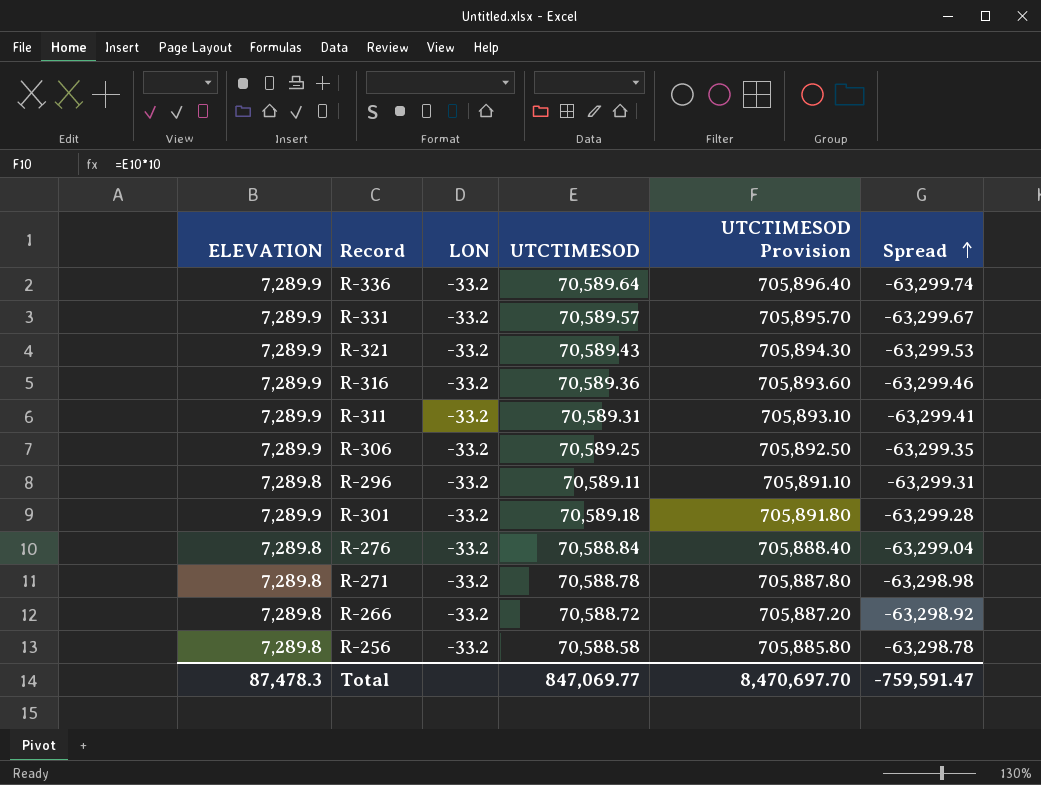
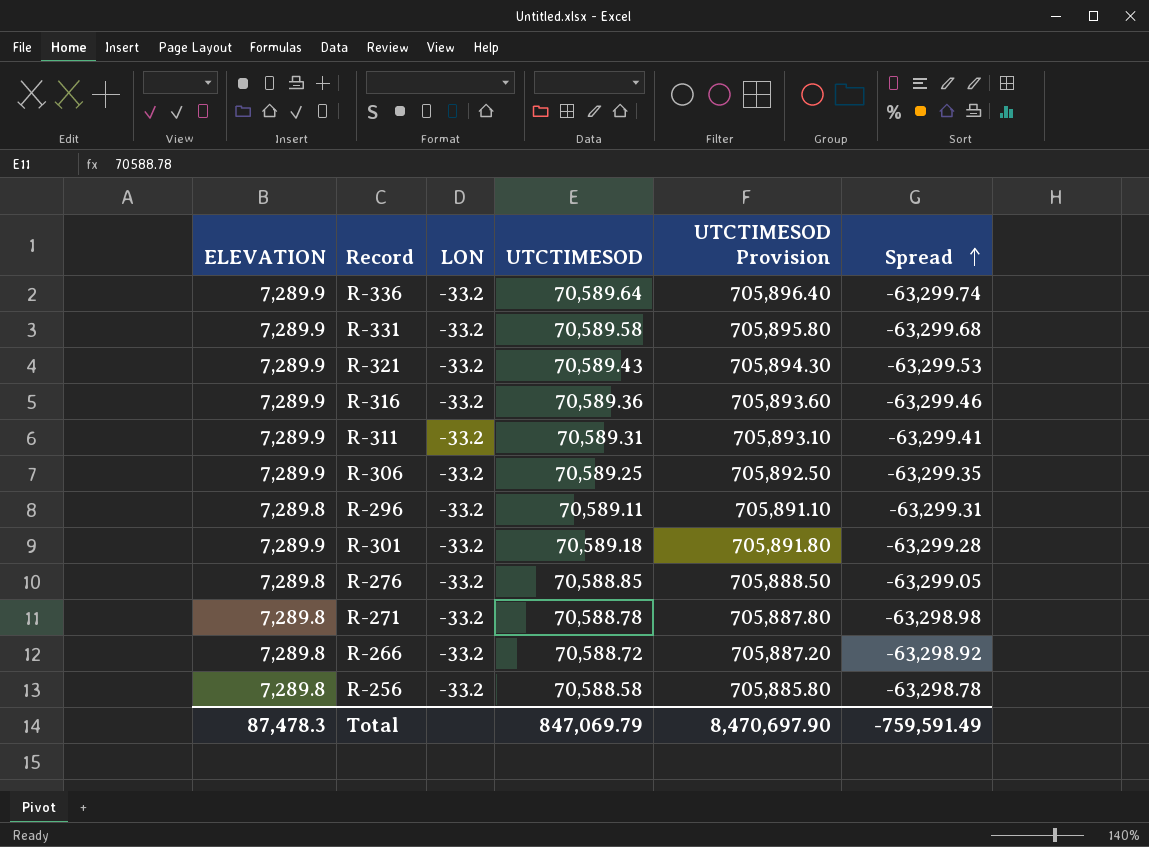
R-331 | UTCTIMESOD: 70,589.57 -> 70,589.58
R-331 | UTCTIMESOD Provision: 705,895.70 -> 705,895.80
R-331 | Spread: -63,299.67 -> -63,299.68
R-276 | UTCTIMESOD: 70,588.84 -> 70,588.85
R-276 | UTCTIMESOD Provision: 705,888.40 -> 705,888.50
R-276 | Spread: -63,299.04 -> -63,299.05
Total | UTCTIMESOD: 847,069.77 -> 847,069.79
Total | UTCTIMESOD Provision: 8,470,697.70 -> 8,470,697.90
Total | Spread: -759,591.47 -> -759,591.49

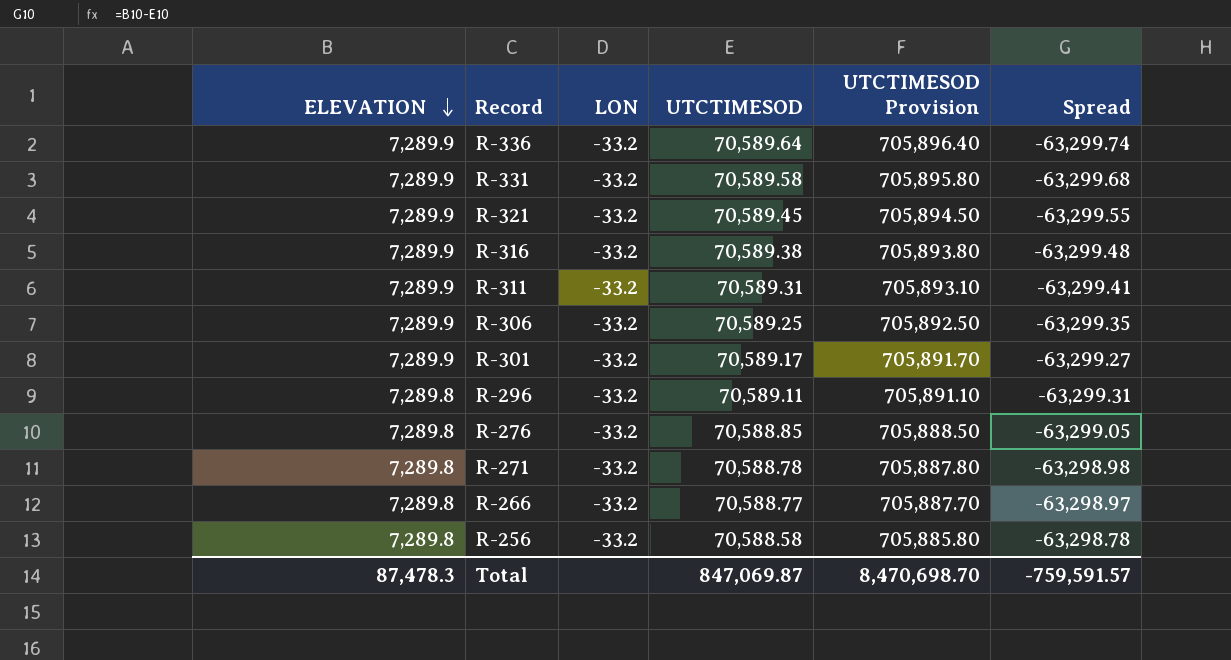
row order: Spread ascending -> ELEVATION descending
R-321 | UTCTIMESOD: 70,589.43 -> 70,589.45
R-321 | UTCTIMESOD Provision: 705,894.30 -> 705,894.50
R-321 | Spread: -63,299.53 -> -63,299.55
R-316 | UTCTIMESOD: 70,589.36 -> 70,589.38
R-316 | UTCTIMESOD Provision: 705,893.60 -> 705,893.80
R-316 | Spread: -63,299.46 -> -63,299.48
R-301 | UTCTIMESOD: 70,589.18 -> 70,589.17
R-301 | UTCTIMESOD Provision: 705,891.80 -> 705,891.70
R-301 | Spread: -63,299.28 -> -63,299.27
R-266 | UTCTIMESOD: 70,588.72 -> 70,588.77
R-266 | UTCTIMESOD Provision: 705,887.20 -> 705,887.70
R-266 | Spread: -63,298.92 -> -63,298.97
Total | UTCTIMESOD: 847,069.79 -> 847,069.87
Total | UTCTIMESOD Provision: 8,470,697.90 -> 8,470,698.70
Total | Spread: -759,591.49 -> -759,591.57

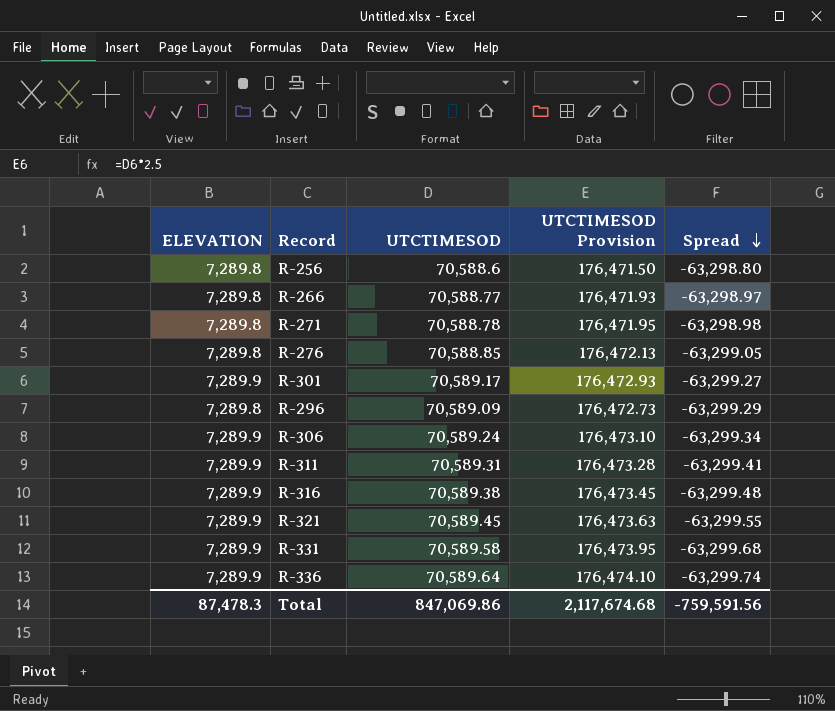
row order: ELEVATION descending -> Spread descending
column LON | position: 3 -> none
column UTCTIMESOD Provision | formula: [UTCTIMESOD] * 10 -> [UTCTIMESOD] * 2.5
R-256 | UTCTIMESOD: 70,588.58 -> 70,588.6
R-256 | Spread: -63,298.78 -> -63,298.80
R-296 | UTCTIMESOD: 70,589.11 -> 70,589.09
R-296 | Spread: -63,299.31 -> -63,299.29
R-306 | UTCTIMESOD: 70,589.25 -> 70,589.24
R-306 | Spread: -63,299.35 -> -63,299.34
Total | UTCTIMESOD: 847,069.87 -> 847,069.86
Total | UTCTIMESOD Provision: 8,470,698.70 -> 2,117,674.68
Total | Spread: -759,591.57 -> -759,591.56

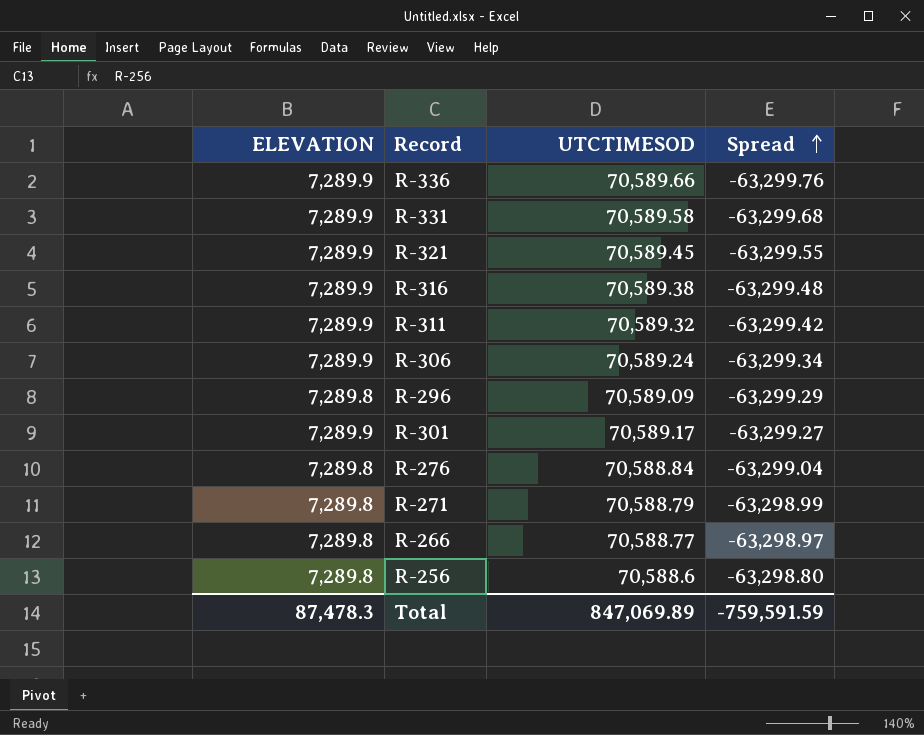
row order: Spread descending -> Spread ascending
column UTCTIMESOD Provision | formula: [UTCTIMESOD] * 2.5 -> none
R-336 | UTCTIMESOD: 70,589.64 -> 70,589.66
R-336 | Spread: -63,299.74 -> -63,299.76
R-311 | UTCTIMESOD: 70,589.31 -> 70,589.32
R-311 | Spread: -63,299.41 -> -63,299.42
R-276 | UTCTIMESOD: 70,588.85 -> 70,588.84
R-276 | Spread: -63,299.05 -> -63,299.04
R-271 | UTCTIMESOD: 70,588.78 -> 70,588.79
R-271 | Spread: -63,298.98 -> -63,298.99
Total | UTCTIMESOD: 847,069.86 -> 847,069.89
Total | Spread: -759,591.56 -> -759,591.59

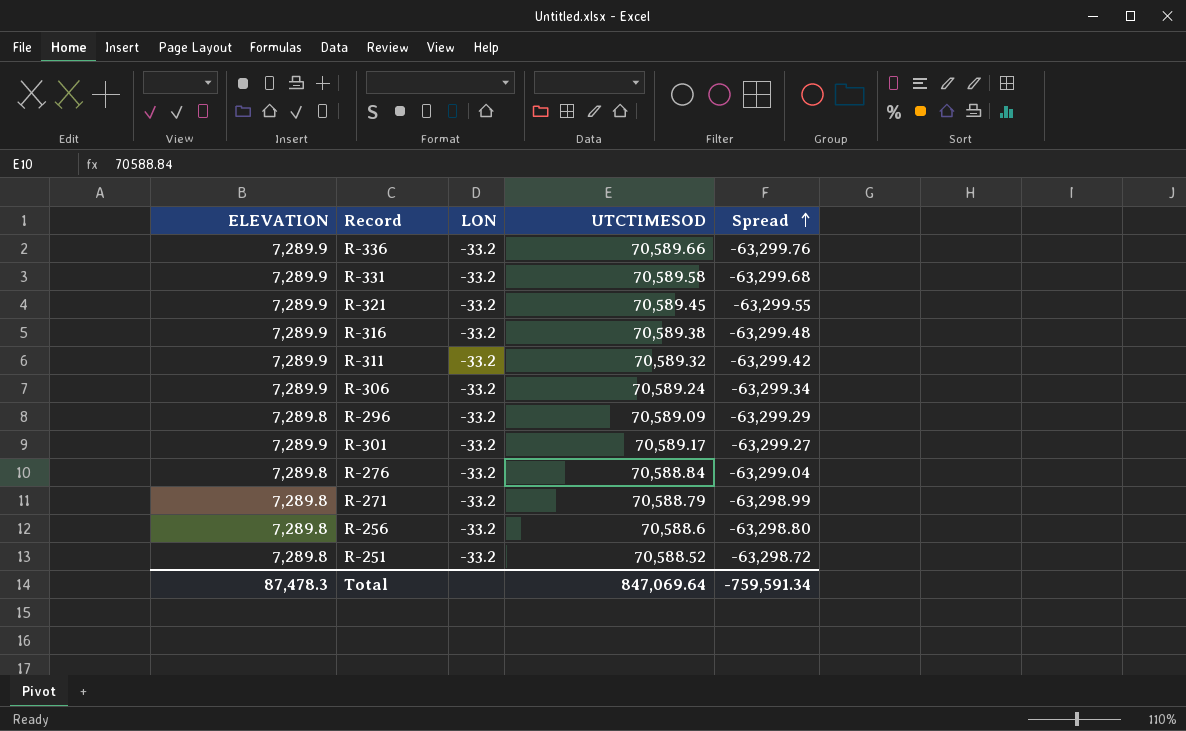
column LON | position: none -> 3
row R-266: 7,289.8 | 70,588.77 | -63,298.97 -> none
row R-251: none -> 7,289.8 | -33.2 | 70,588.52 | -63,298.72
Total | UTCTIMESOD: 847,069.89 -> 847,069.64
Total | Spread: -759,591.59 -> -759,591.34

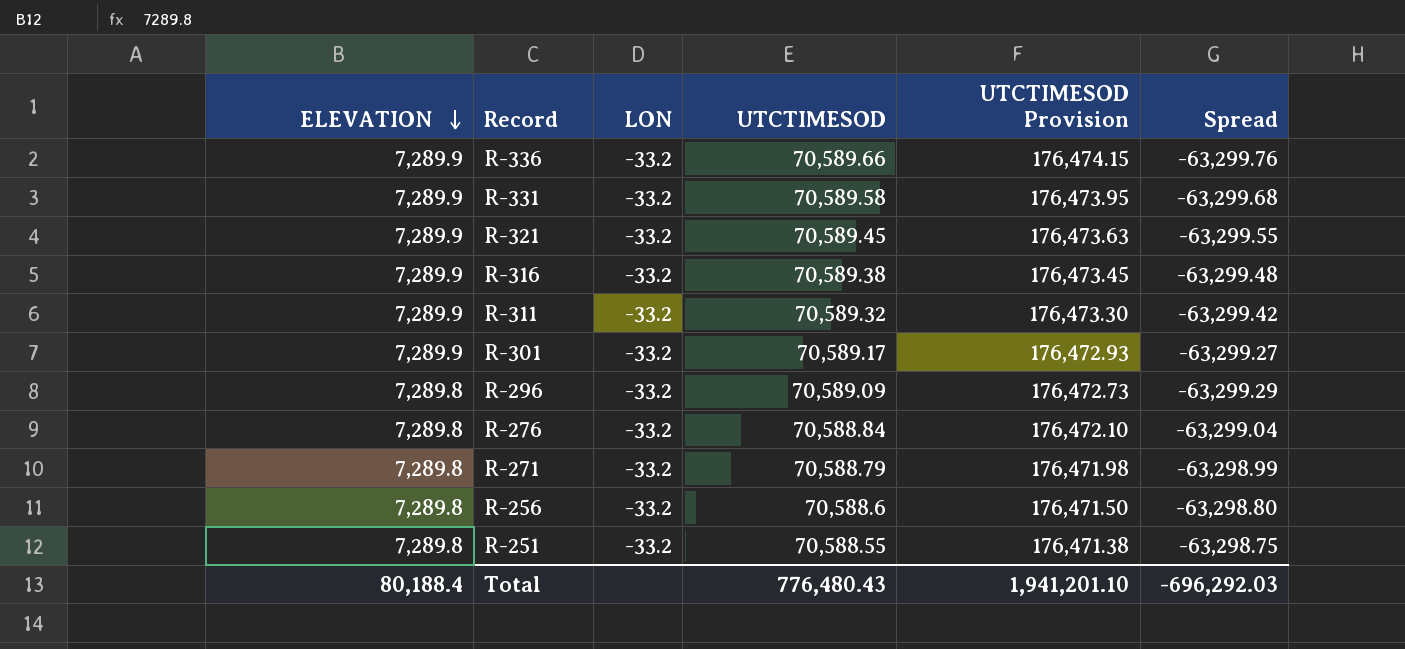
row order: Spread ascending -> ELEVATION descending
column UTCTIMESOD Provision | formula: none -> [UTCTIMESOD] * 2.5
row R-306: 7,289.9 | -33.2 | 70,589.24 | -63,299.34 -> none
R-251 | UTCTIMESOD: 70,588.52 -> 70,588.55
R-251 | Spread: -63,298.72 -> -63,298.75
Total | ELEVATION: 87,478.3 -> 80,188.4
Total | UTCTIMESOD: 847,069.64 -> 776,480.43
Total | Spread: -759,591.34 -> -696,292.03

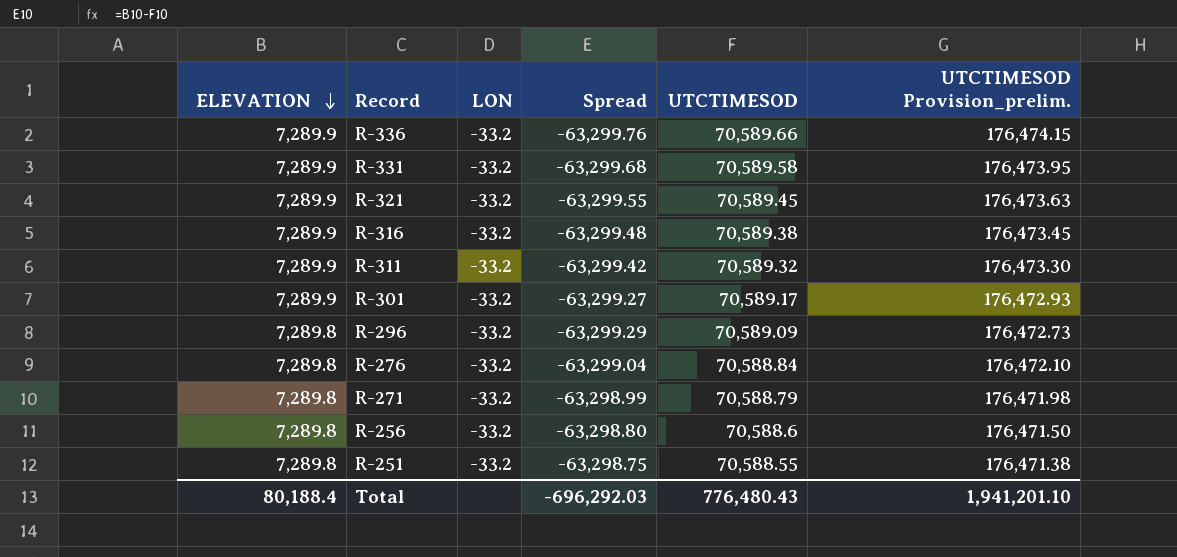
column Spread | position: 6 -> 4
column name: UTCTIMESOD Provision -> UTCTIMESOD Provision_prelim.

